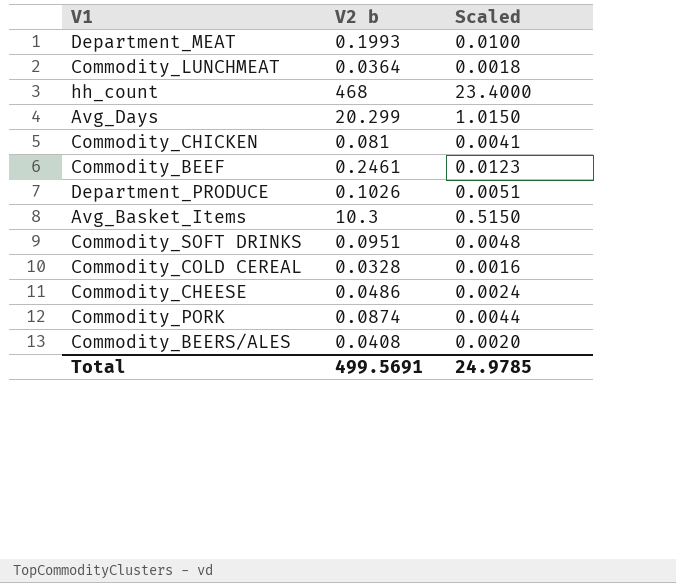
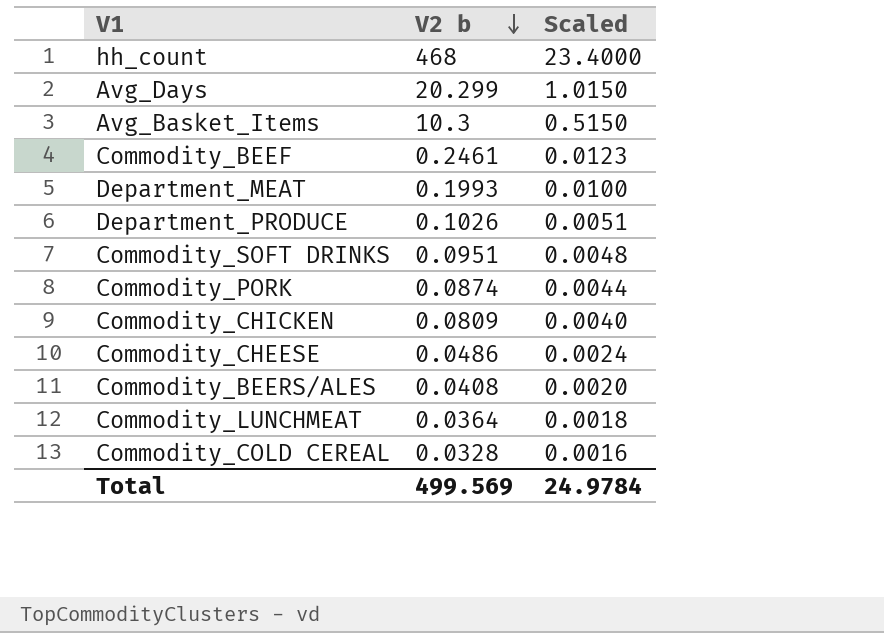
row order: none -> V2 b descending
Commodity_CHICKEN | V2 b: 0.081 -> 0.0809
Commodity_CHICKEN | Scaled: 0.0041 -> 0.0040
Total | V2 b: 499.5691 -> 499.569
Total | Scaled: 24.9785 -> 24.9784

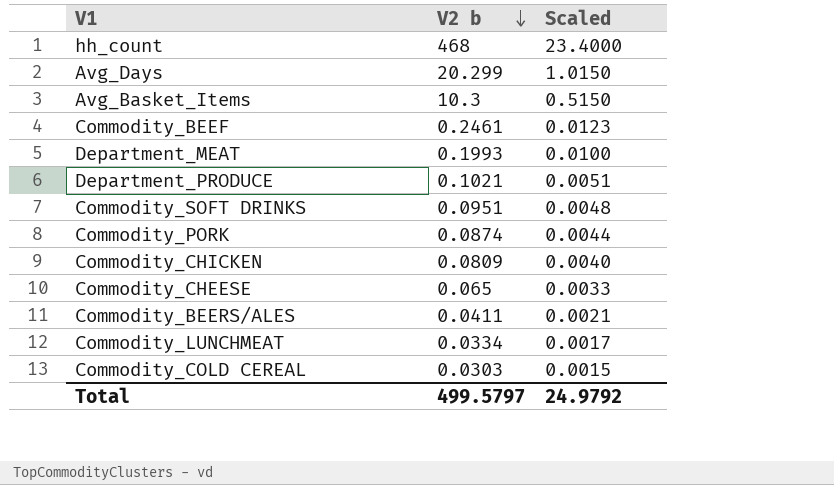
Department_PRODUCE | V2 b: 0.1026 -> 0.1021
Commodity_CHEESE | V2 b: 0.0486 -> 0.065
Commodity_CHEESE | Scaled: 0.0024 -> 0.0033
Commodity_BEERS/ALES | V2 b: 0.0408 -> 0.0411
Commodity_BEERS/ALES | Scaled: 0.0020 -> 0.0021
Commodity_LUNCHMEAT | V2 b: 0.0364 -> 0.0334
Commodity_LUNCHMEAT | Scaled: 0.0018 -> 0.0017
Commodity_COLD CEREAL | V2 b: 0.0328 -> 0.0303
Commodity_COLD CEREAL | Scaled: 0.0016 -> 0.0015
Total | V2 b: 499.569 -> 499.5797
Total | Scaled: 24.9784 -> 24.9792

